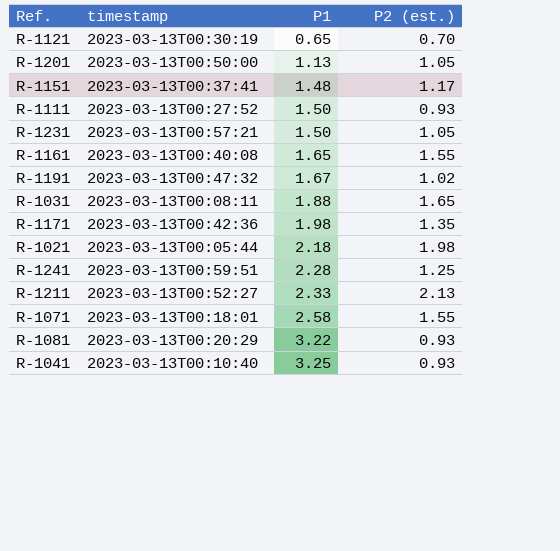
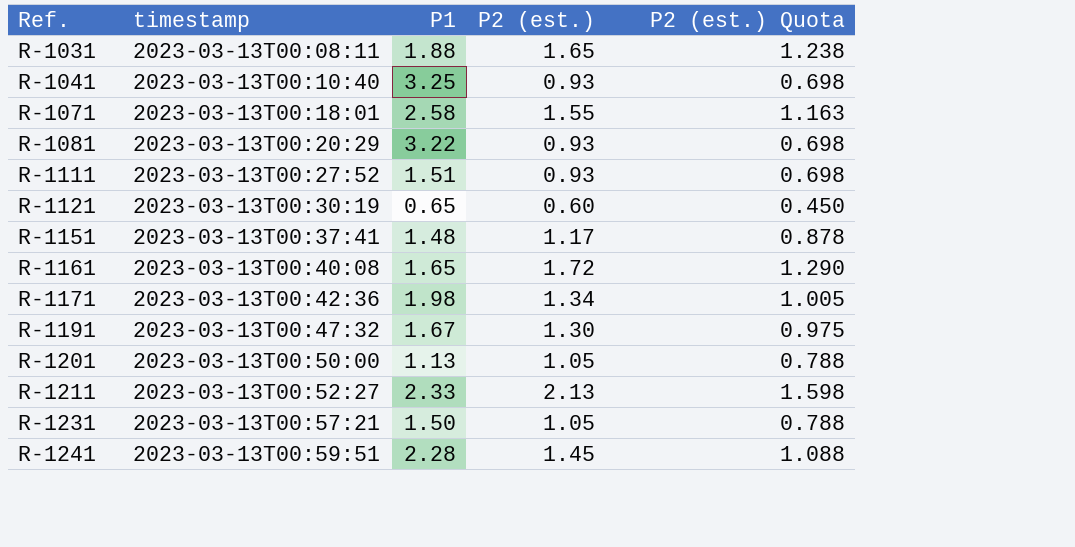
row order: P1 ascending -> Ref. ascending
column P2 (est.) Quota | formula: none -> [P2 (est.)] * 0.75
row R-1021: 2023-03-13T00:05:44 | 2.18 | 1.98 -> none
R-1111 | P1: 1.50 -> 1.51
R-1121 | P2 (est.): 0.70 -> 0.60
R-1161 | P2 (est.): 1.55 -> 1.72
R-1171 | P2 (est.): 1.35 -> 1.34
R-1191 | P2 (est.): 1.02 -> 1.30
R-1241 | P2 (est.): 1.25 -> 1.45

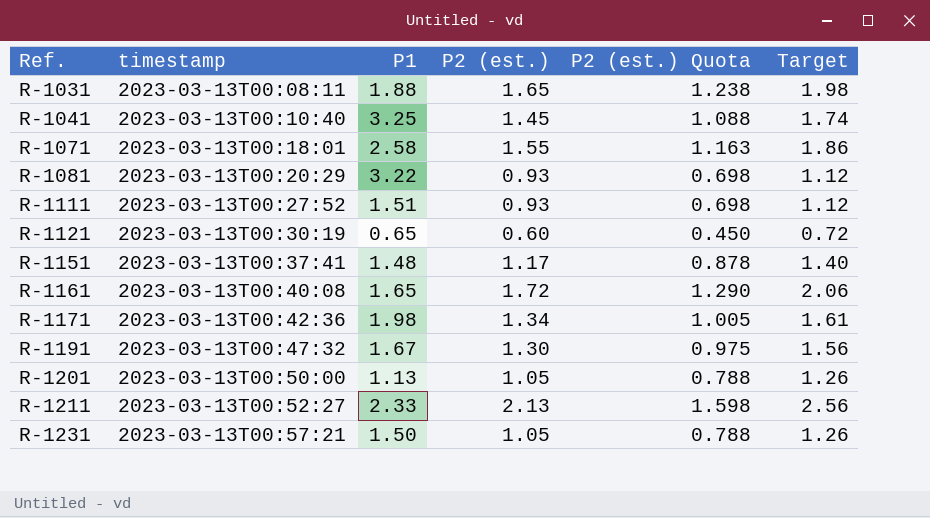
column Target | formula: none -> [P2 (est.)] * 1.2
row R-1241: 2023-03-13T00:59:51 | 2.28 | 1.45 | 1.088 -> none
R-1041 | P2 (est.): 0.93 -> 1.45
R-1041 | P2 (est.) Quota: 0.698 -> 1.088

